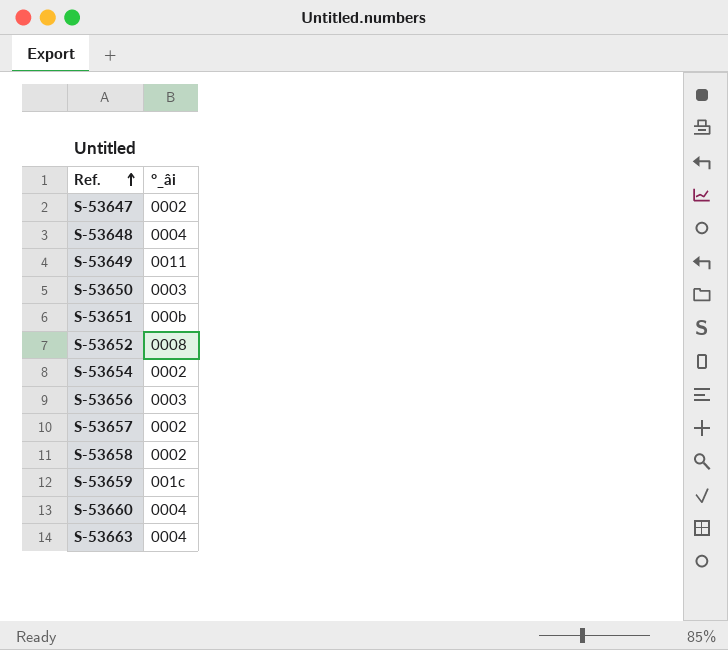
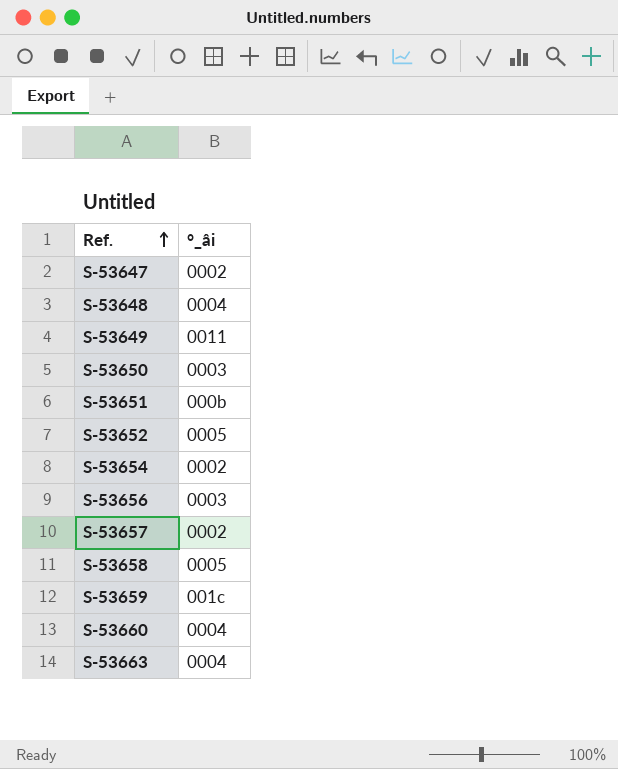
S-53652 | °_âi: 0008 -> 0005
S-53658 | °_âi: 0002 -> 0005

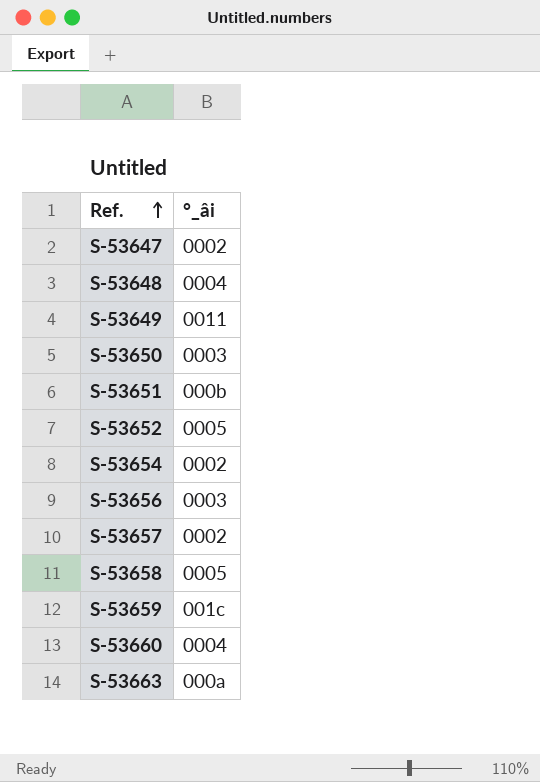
S-53663 | °_âi: 0004 -> 000a

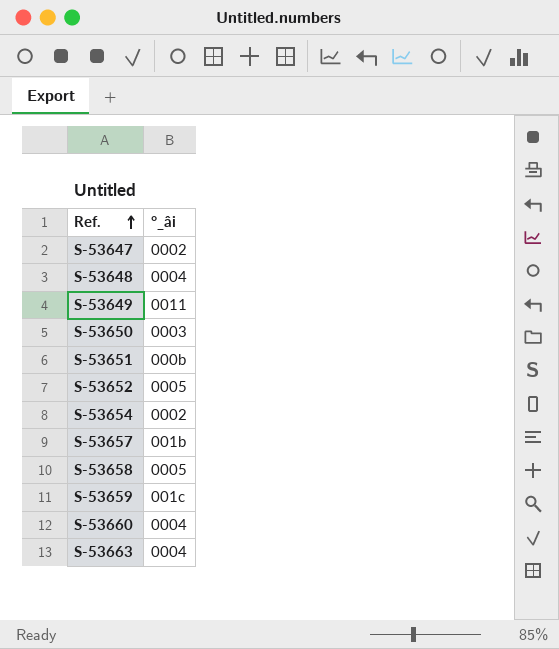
row S-53656: 0003 -> none
S-53657 | °_âi: 0002 -> 001b
S-53663 | °_âi: 000a -> 0004

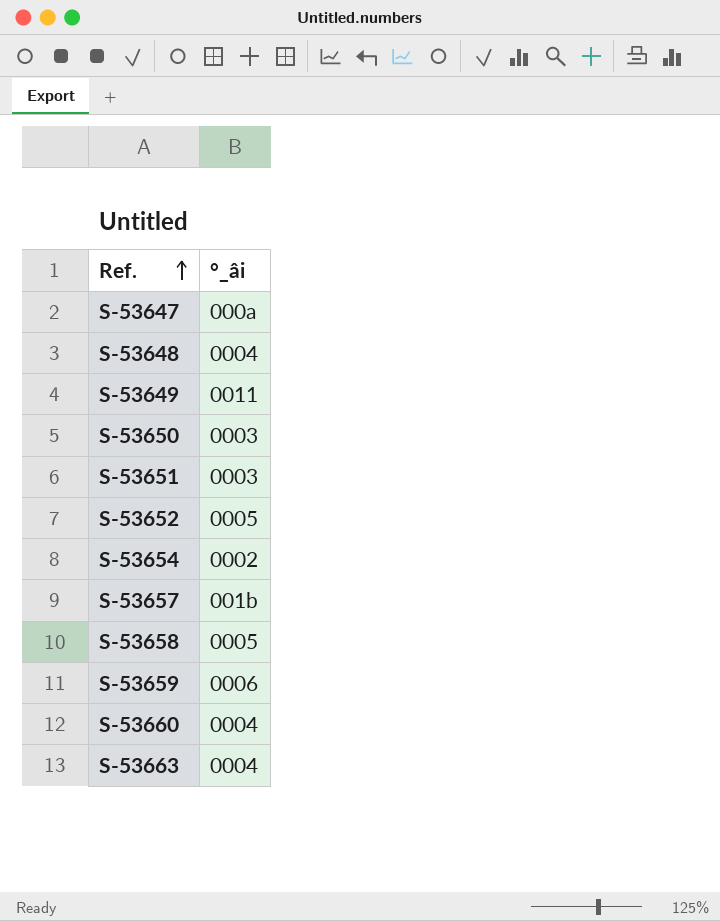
S-53647 | °_âi: 0002 -> 000a
S-53651 | °_âi: 000b -> 0003
S-53659 | °_âi: 001c -> 0006

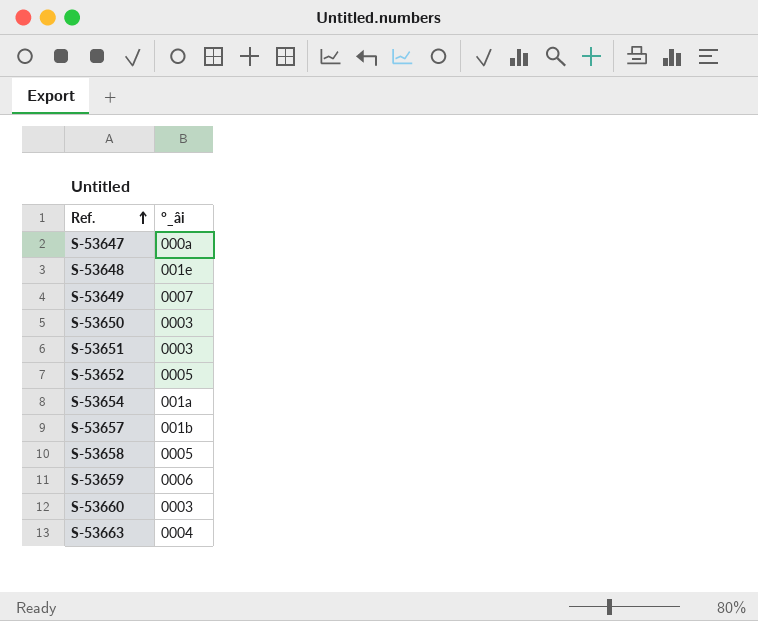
S-53648 | °_âi: 0004 -> 001e
S-53649 | °_âi: 0011 -> 0007
S-53654 | °_âi: 0002 -> 001a
S-53660 | °_âi: 0004 -> 0003

